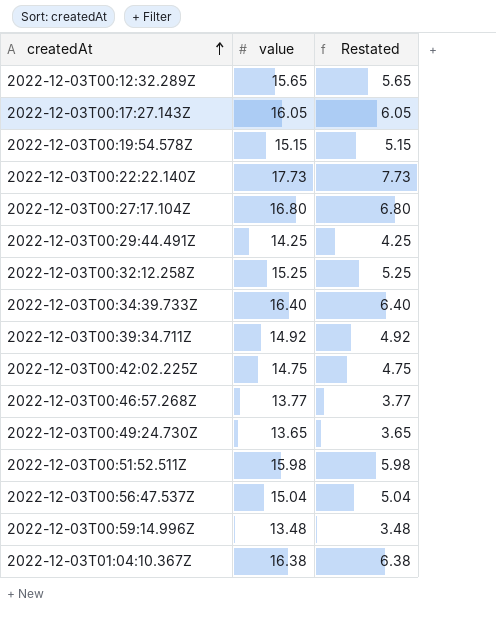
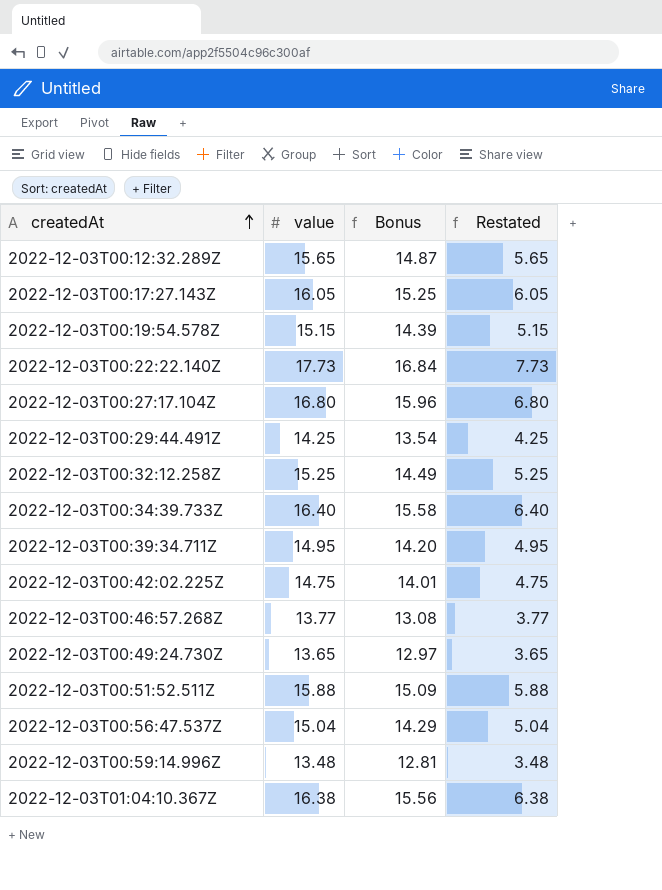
column Bonus | formula: none -> [value] * 0.95
2022-12-03T00:39:34.711Z | value: 14.92 -> 14.95
2022-12-03T00:39:34.711Z | Restated: 4.92 -> 4.95
2022-12-03T00:51:52.511Z | value: 15.98 -> 15.88
2022-12-03T00:51:52.511Z | Restated: 5.98 -> 5.88

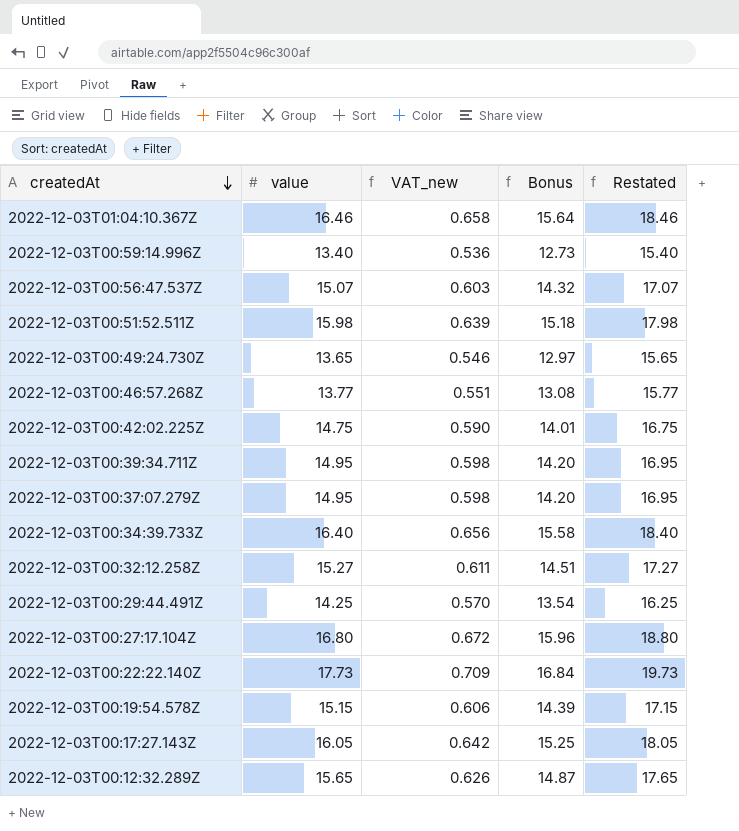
row order: createdAt ascending -> createdAt descending
column VAT_new | formula: none -> [value] * 0.04
column Restated | formula: [value] - 10 -> [value] + 2
2022-12-03T01:04:10.367Z | value: 16.38 -> 16.46
2022-12-03T01:04:10.367Z | Bonus: 15.56 -> 15.64
2022-12-03T00:59:14.996Z | value: 13.48 -> 13.40
2022-12-03T00:59:14.996Z | Bonus: 12.81 -> 12.73
2022-12-03T00:56:47.537Z | value: 15.04 -> 15.07
2022-12-03T00:56:47.537Z | Bonus: 14.29 -> 14.32
2022-12-03T00:51:52.511Z | value: 15.88 -> 15.98
2022-12-03T00:51:52.511Z | Bonus: 15.09 -> 15.18
row 2022-12-03T00:37:07.279Z: none -> 14.95 | 0.598 | 14.20 | 16.95
2022-12-03T00:32:12.258Z | value: 15.25 -> 15.27
2022-12-03T00:32:12.258Z | Bonus: 14.49 -> 14.51

